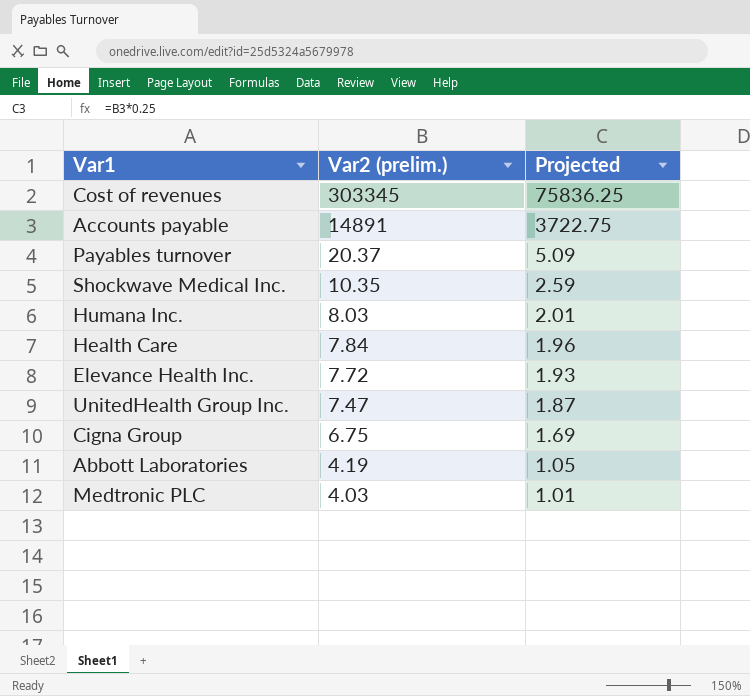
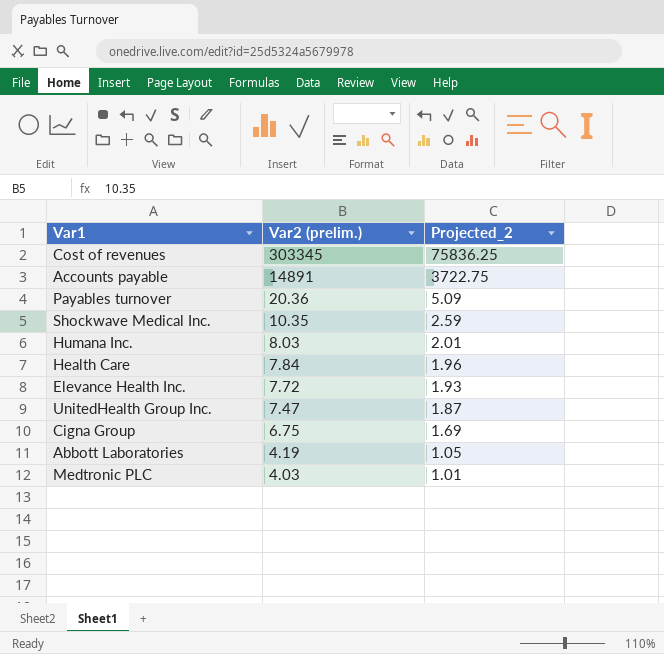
column name: Projected -> Projected_2
Payables turnover | Var2 (prelim.): 20.37 -> 20.36

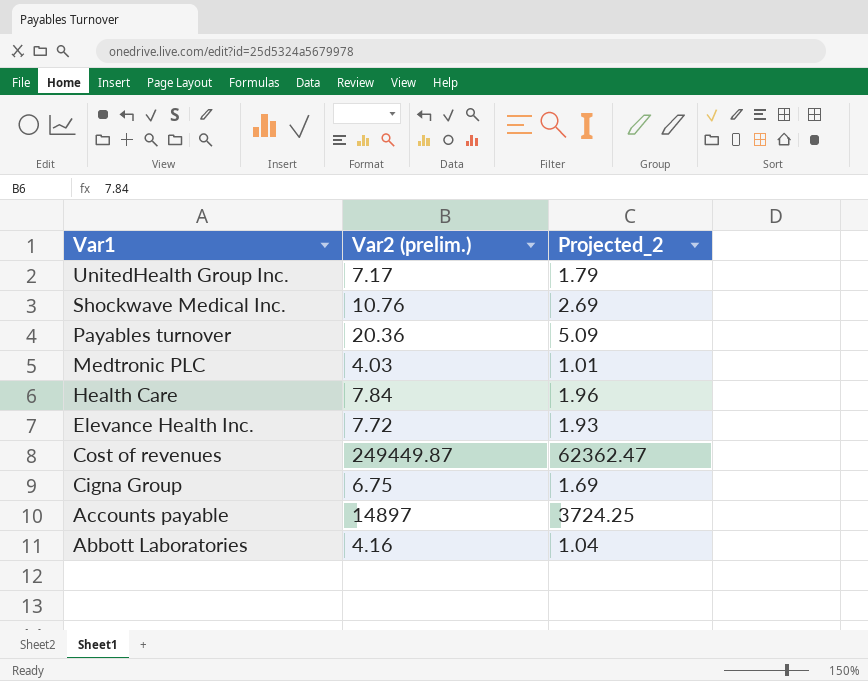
row order: Var2 (prelim.) descending -> Var1 descending
row Humana Inc.: 8.03 | 2.01 -> none
UnitedHealth Group Inc. | Var2 (prelim.): 7.47 -> 7.17
UnitedHealth Group Inc. | Projected_2: 1.87 -> 1.79
Shockwave Medical Inc. | Var2 (prelim.): 10.35 -> 10.76
Shockwave Medical Inc. | Projected_2: 2.59 -> 2.69
Cost of revenues | Var2 (prelim.): 303345 -> 249449.87
Cost of revenues | Projected_2: 75836.25 -> 62362.47
Accounts payable | Var2 (prelim.): 14891 -> 14897
Accounts payable | Projected_2: 3722.75 -> 3724.25
Abbott Laboratories | Var2 (prelim.): 4.19 -> 4.16
Abbott Laboratories | Projected_2: 1.05 -> 1.04

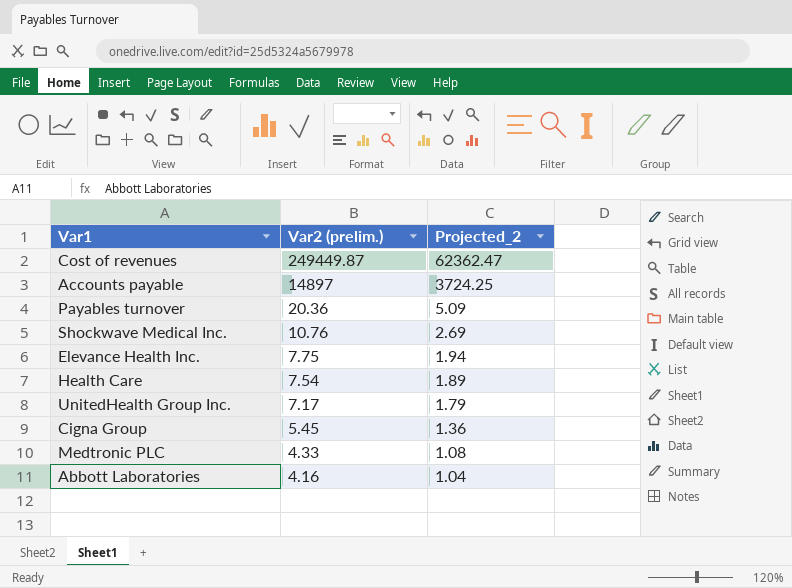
row order: Var1 descending -> Var2 (prelim.) descending
Elevance Health Inc. | Var2 (prelim.): 7.72 -> 7.75
Elevance Health Inc. | Projected_2: 1.93 -> 1.94
Health Care | Var2 (prelim.): 7.84 -> 7.54
Health Care | Projected_2: 1.96 -> 1.89
Cigna Group | Var2 (prelim.): 6.75 -> 5.45
Cigna Group | Projected_2: 1.69 -> 1.36
Medtronic PLC | Var2 (prelim.): 4.03 -> 4.33
Medtronic PLC | Projected_2: 1.01 -> 1.08

